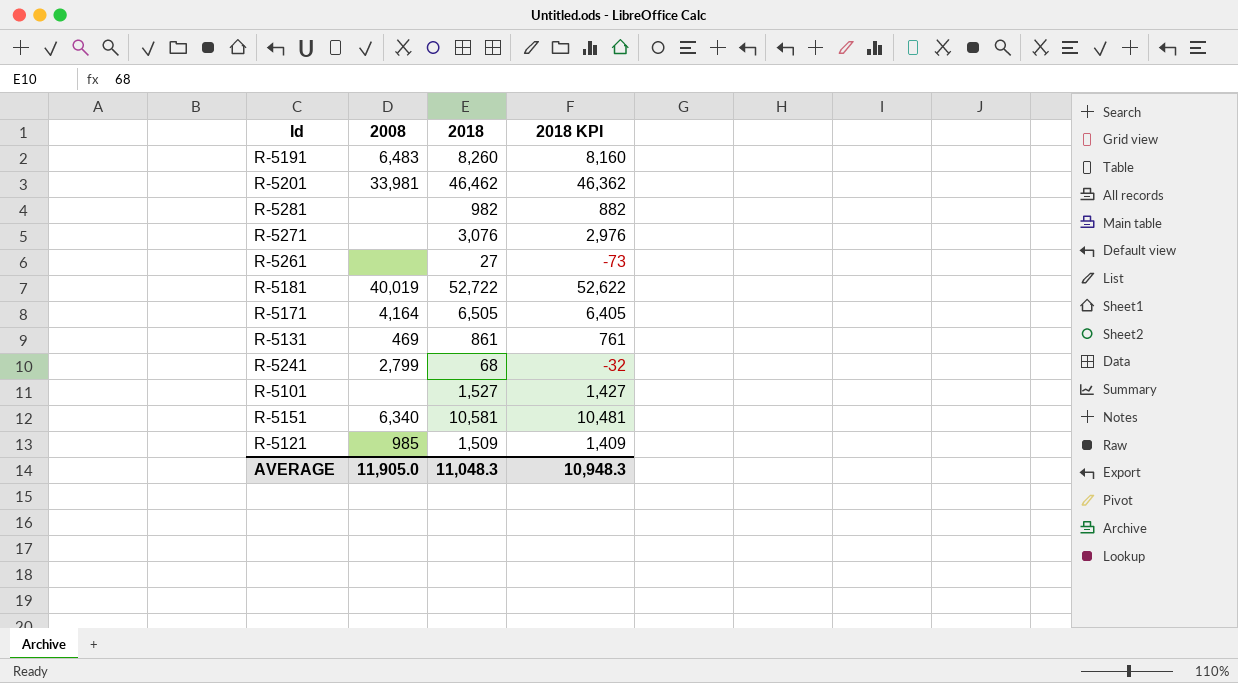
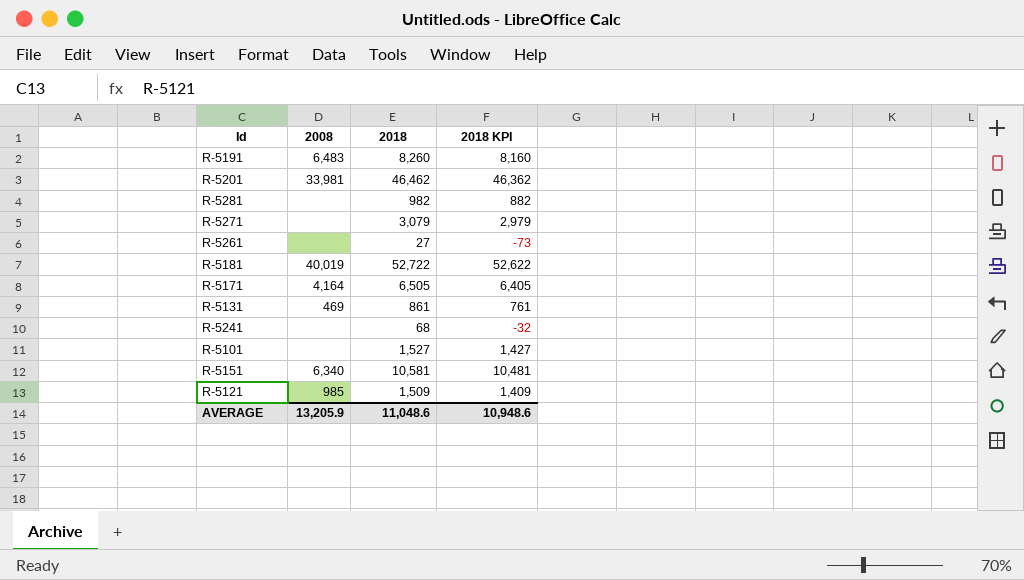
R-5271 | 2018: 3,076 -> 3,079
R-5271 | 2018 KPI: 2,976 -> 2,979
R-5241 | 2008: 2,799 -> none
AVERAGE | 2008: 11,905.0 -> 13,205.9
AVERAGE | 2018: 11,048.3 -> 11,048.6
AVERAGE | 2018 KPI: 10,948.3 -> 10,948.6

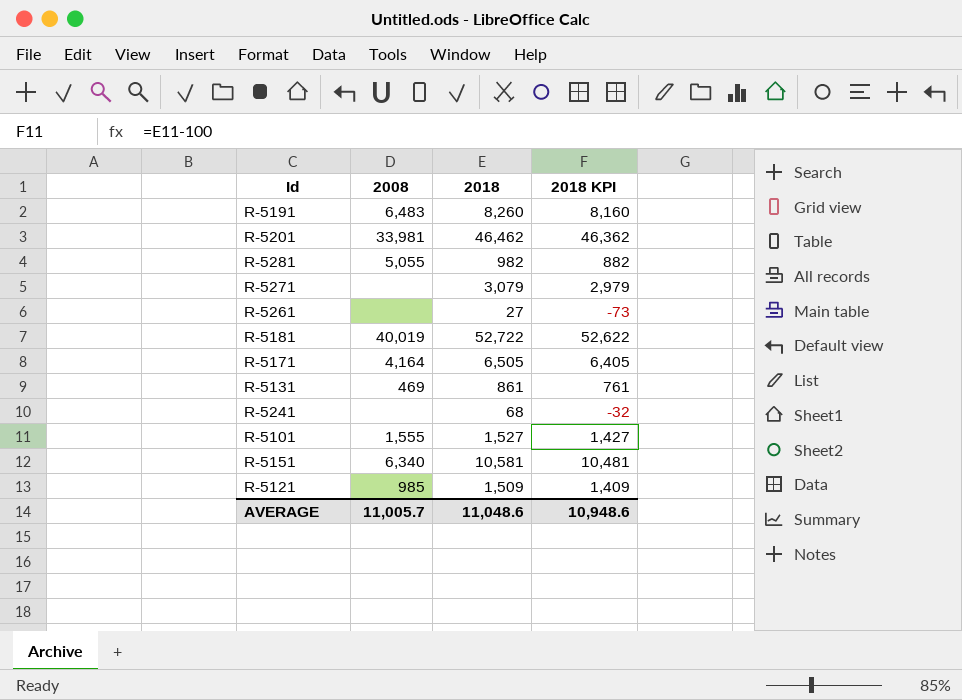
R-5281 | 2008: none -> 5,055
R-5101 | 2008: none -> 1,555
AVERAGE | 2008: 13,205.9 -> 11,005.7

